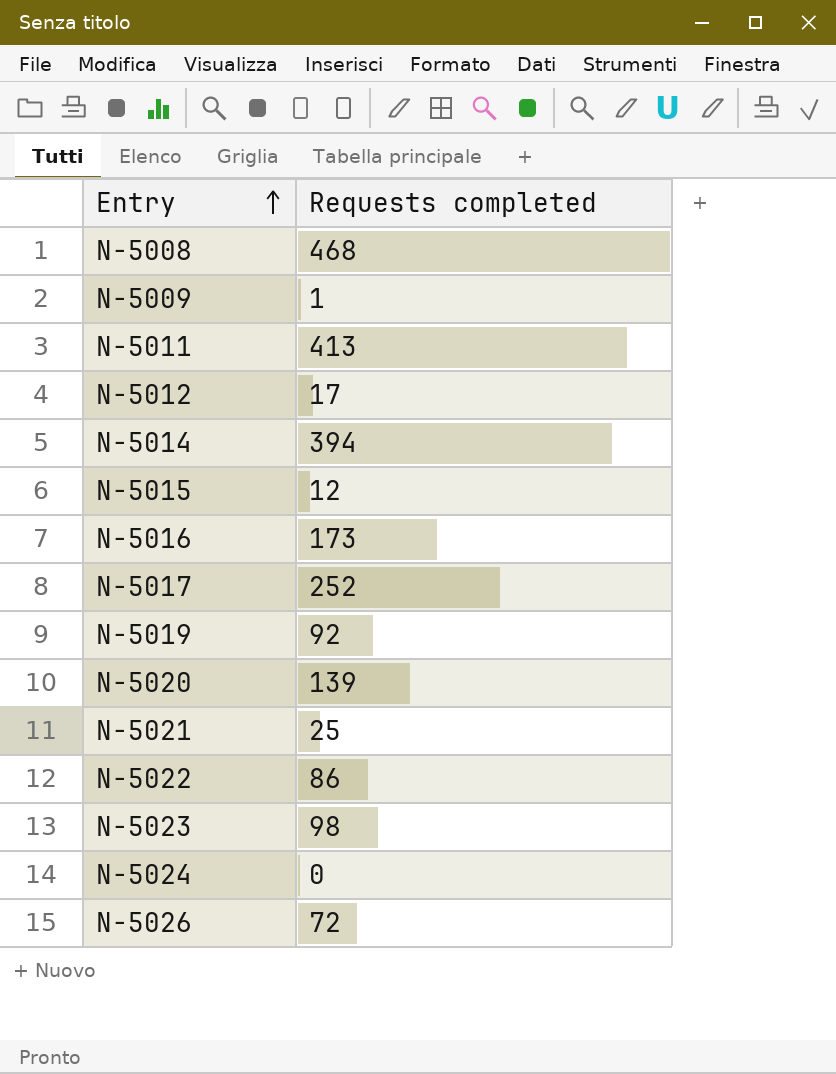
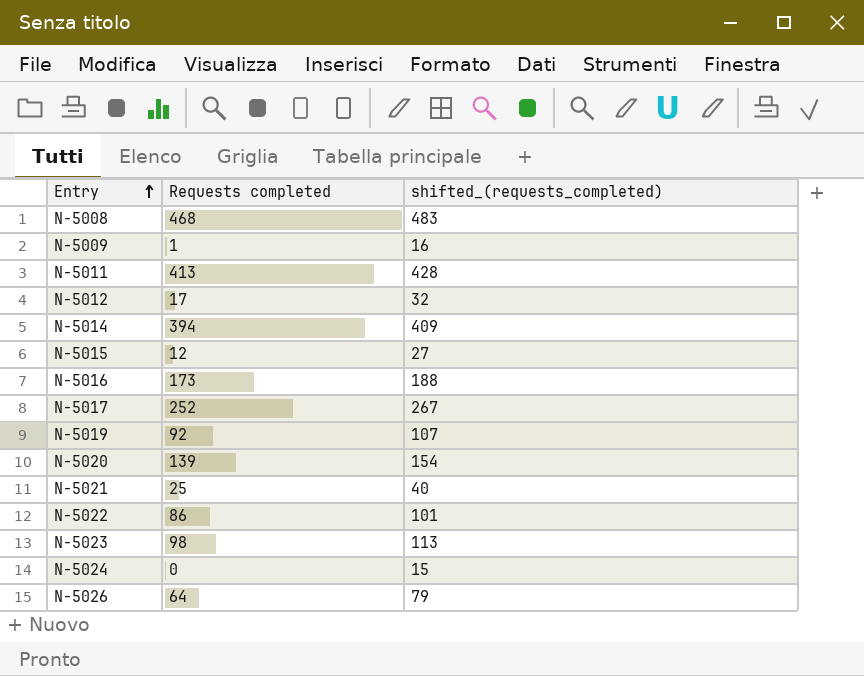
column shifted_(requests_completed) | formula: none -> [Requests completed] + 15
N-5026 | Requests completed: 72 -> 64

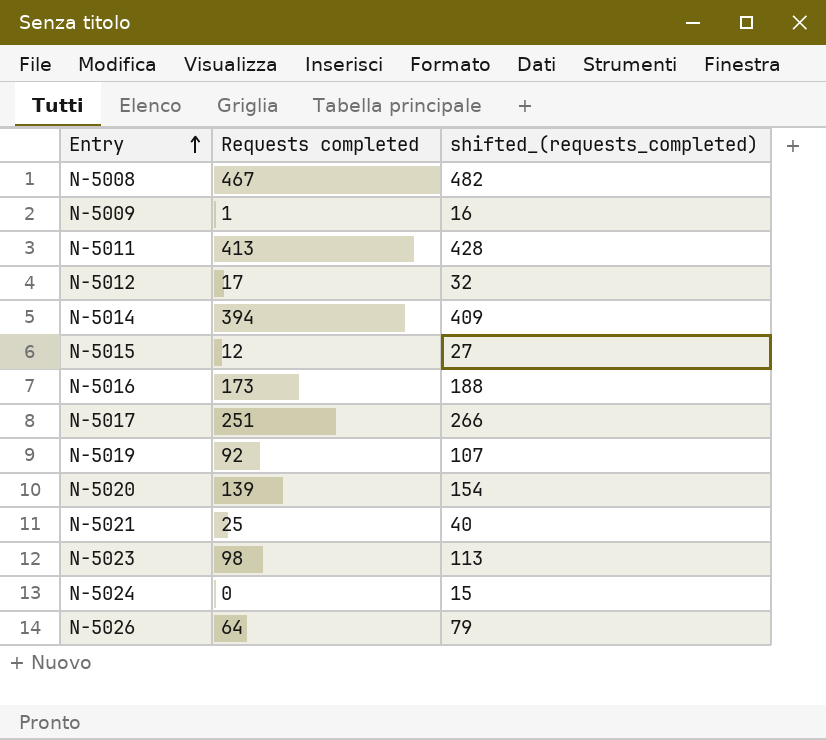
row N-5022: 86 | 101 -> none
N-5008 | Requests completed: 468 -> 467
N-5008 | shifted_(requests_completed): 483 -> 482
N-5017 | Requests completed: 252 -> 251
N-5017 | shifted_(requests_completed): 267 -> 266

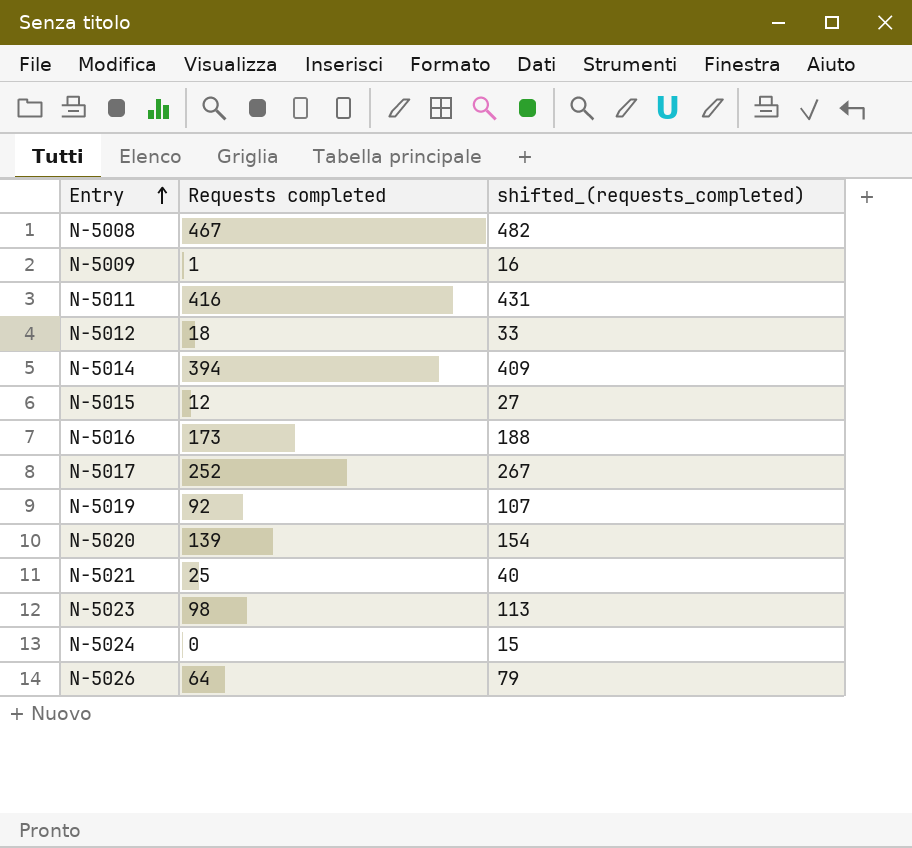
N-5011 | Requests completed: 413 -> 416
N-5011 | shifted_(requests_completed): 428 -> 431
N-5012 | Requests completed: 17 -> 18
N-5012 | shifted_(requests_completed): 32 -> 33
N-5017 | Requests completed: 251 -> 252
N-5017 | shifted_(requests_completed): 266 -> 267

